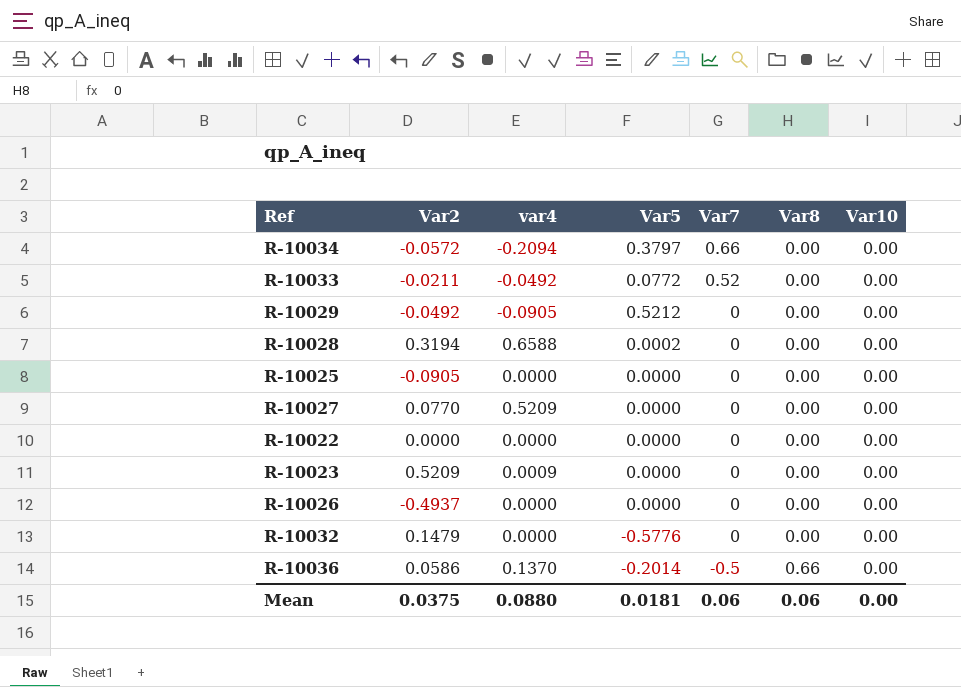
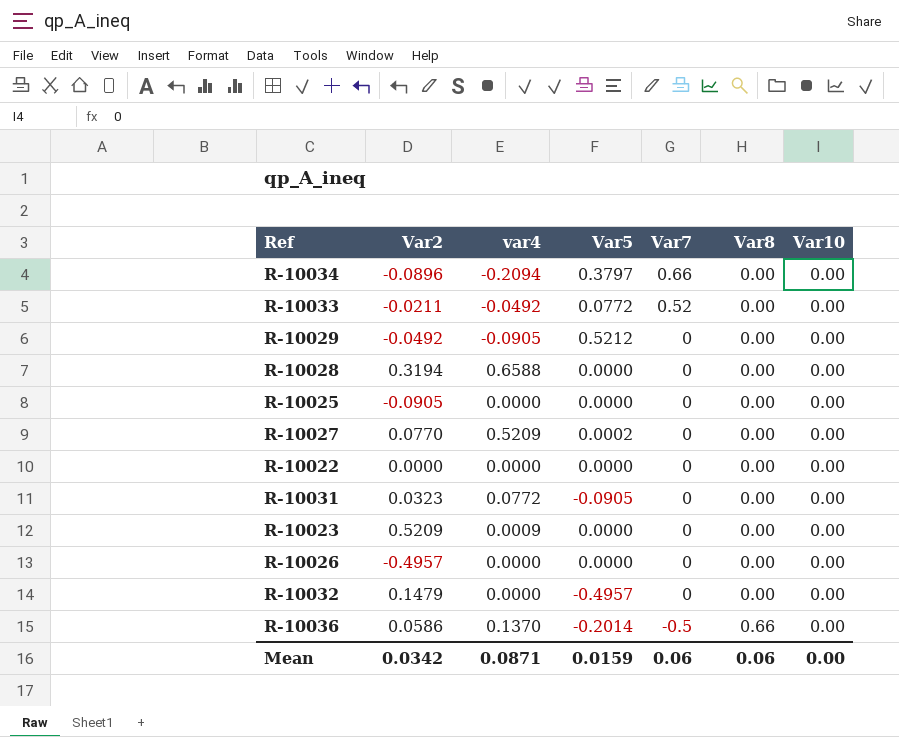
R-10034 | Var2: -0.0572 -> -0.0896
R-10028 | Var5: 0.0002 -> 0.0000
R-10027 | Var5: 0.0000 -> 0.0002
row R-10031: none -> 0.0323 | 0.0772 | -0.0905 | 0 | 0.00 | 0.00
R-10026 | Var2: -0.4937 -> -0.4957
R-10032 | Var5: -0.5776 -> -0.4957
Mean | Var2: 0.0375 -> 0.0342
Mean | var4: 0.0880 -> 0.0871
Mean | Var5: 0.0181 -> 0.0159

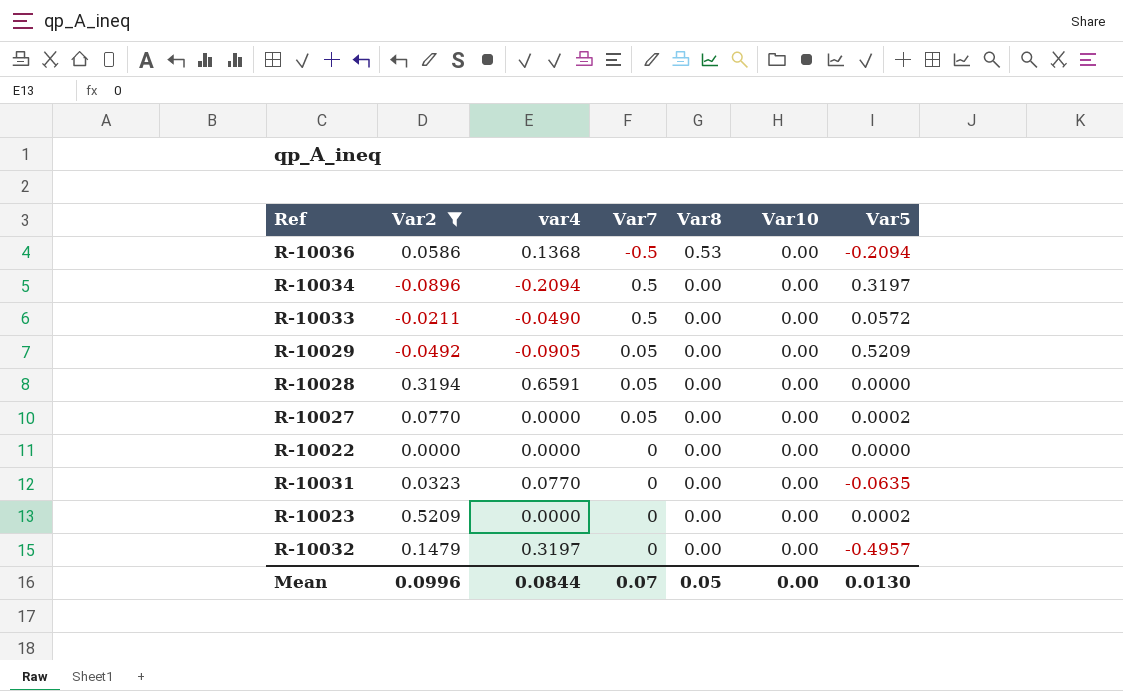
filter: none -> Var2 >= -0.0896
row order: Var7 descending -> Var8 descending
column Var5 | position: 4 -> 7
R-10036 | var4: 0.1370 -> 0.1368
R-10036 | Var8: 0.66 -> 0.53
R-10036 | Var5: -0.2014 -> -0.2094
R-10034 | Var7: 0.66 -> 0.5
R-10034 | Var5: 0.3797 -> 0.3197
R-10033 | var4: -0.0492 -> -0.0490
R-10033 | Var7: 0.52 -> 0.5
R-10033 | Var5: 0.0772 -> 0.0572
R-10029 | Var7: 0 -> 0.05
R-10029 | Var5: 0.5212 -> 0.5209
R-10028 | var4: 0.6588 -> 0.6591
R-10028 | Var7: 0 -> 0.05
R-10027 | var4: 0.5209 -> 0.0000
R-10027 | Var7: 0 -> 0.05
R-10031 | var4: 0.0772 -> 0.0770
R-10031 | Var5: -0.0905 -> -0.0635
R-10023 | var4: 0.0009 -> 0.0000
R-10023 | Var5: 0.0000 -> 0.0002
R-10032 | var4: 0.0000 -> 0.3197
Mean | Var2: 0.0342 -> 0.0996
Mean | var4: 0.0871 -> 0.0844
Mean | Var7: 0.06 -> 0.07
Mean | Var8: 0.06 -> 0.05
Mean | Var5: 0.0159 -> 0.0130

